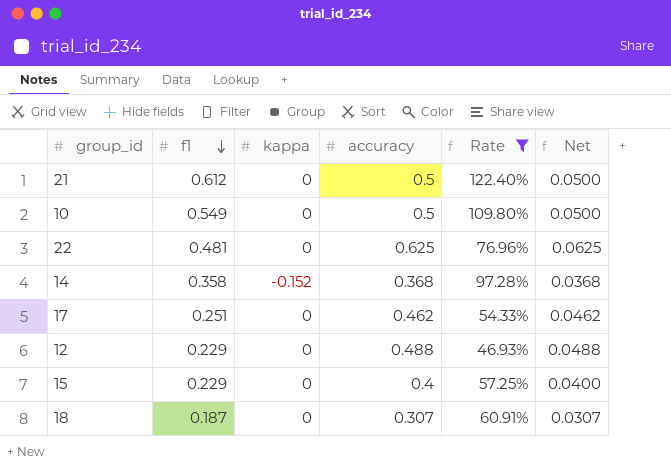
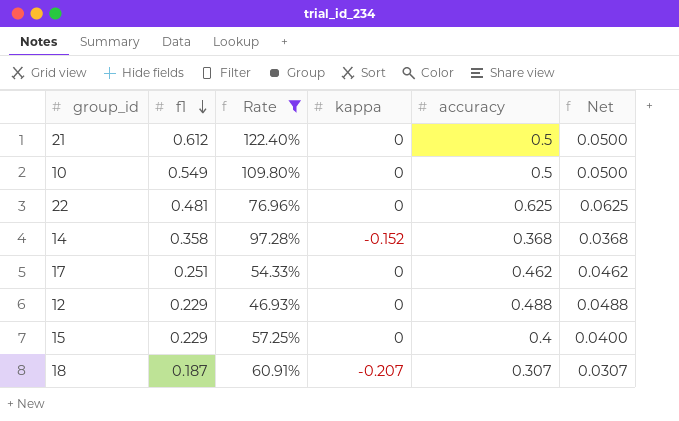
column Rate | position: 5 -> 3
18 | kappa: 0 -> -0.207

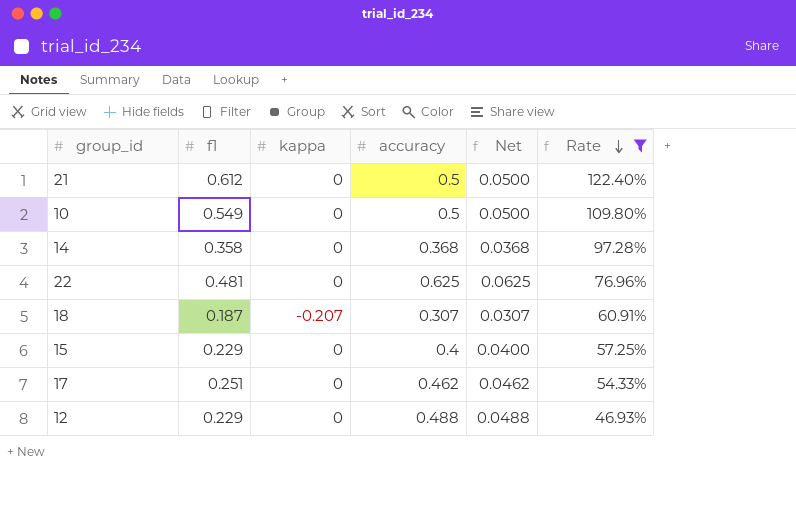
row order: f1 descending -> Rate descending
column Rate | position: 3 -> 6
14 | kappa: -0.152 -> 0

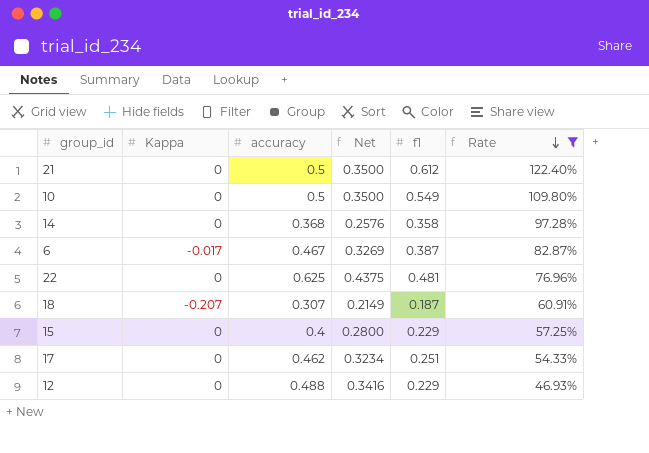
column name: kappa -> Kappa
column Net | formula: [accuracy] * 0.1 -> [accuracy] * 0.7
column f1 | position: 2 -> 5
row 6: none -> -0.017 | 0.467 | 0.3269 | 0.387 | 82.87%

